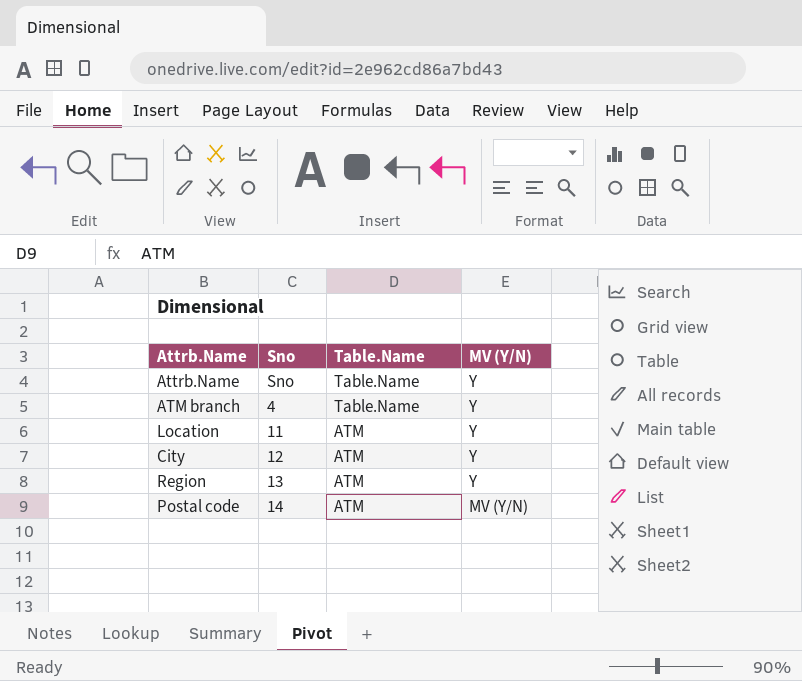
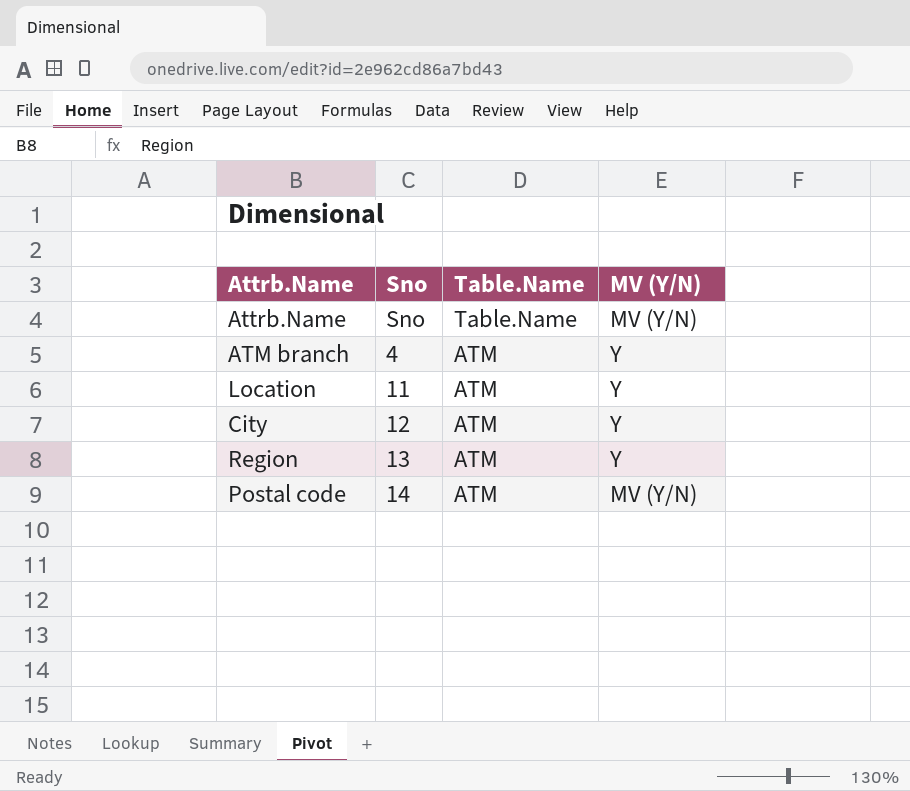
Attrb.Name | MV (Y/N): Y -> MV (Y/N)
ATM branch | Table.Name: Table.Name -> ATM

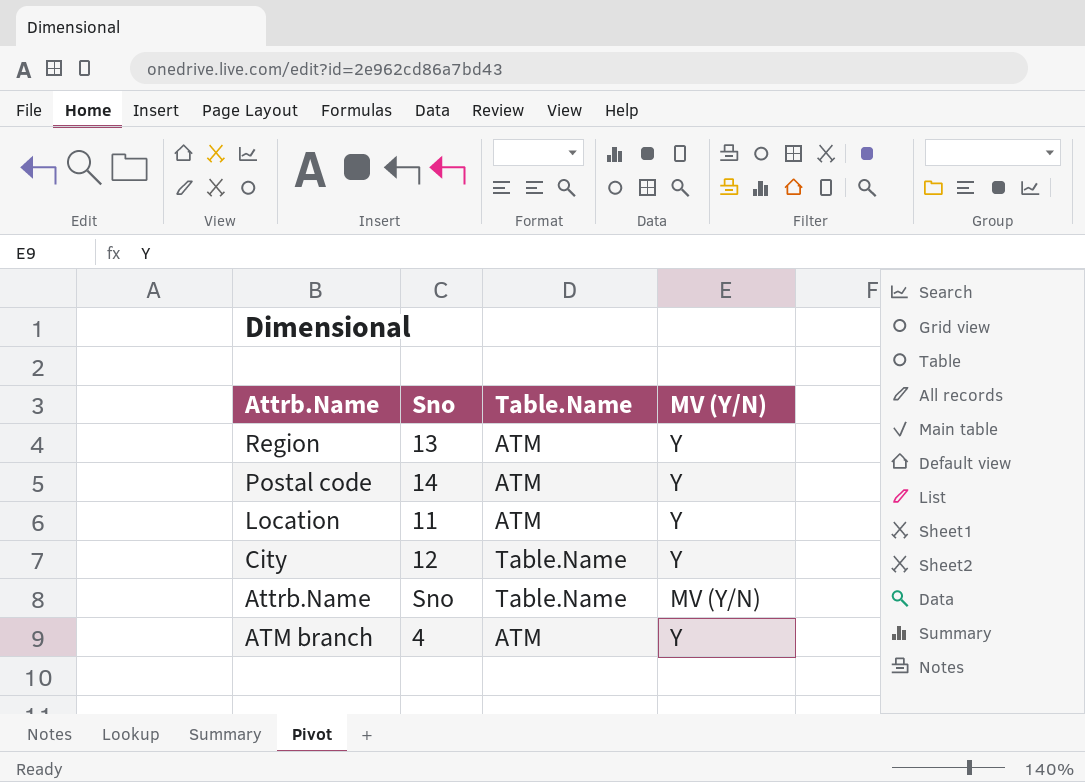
row order: Table.Name descending -> Attrb.Name descending
Postal code | MV (Y/N): MV (Y/N) -> Y
City | Table.Name: ATM -> Table.Name

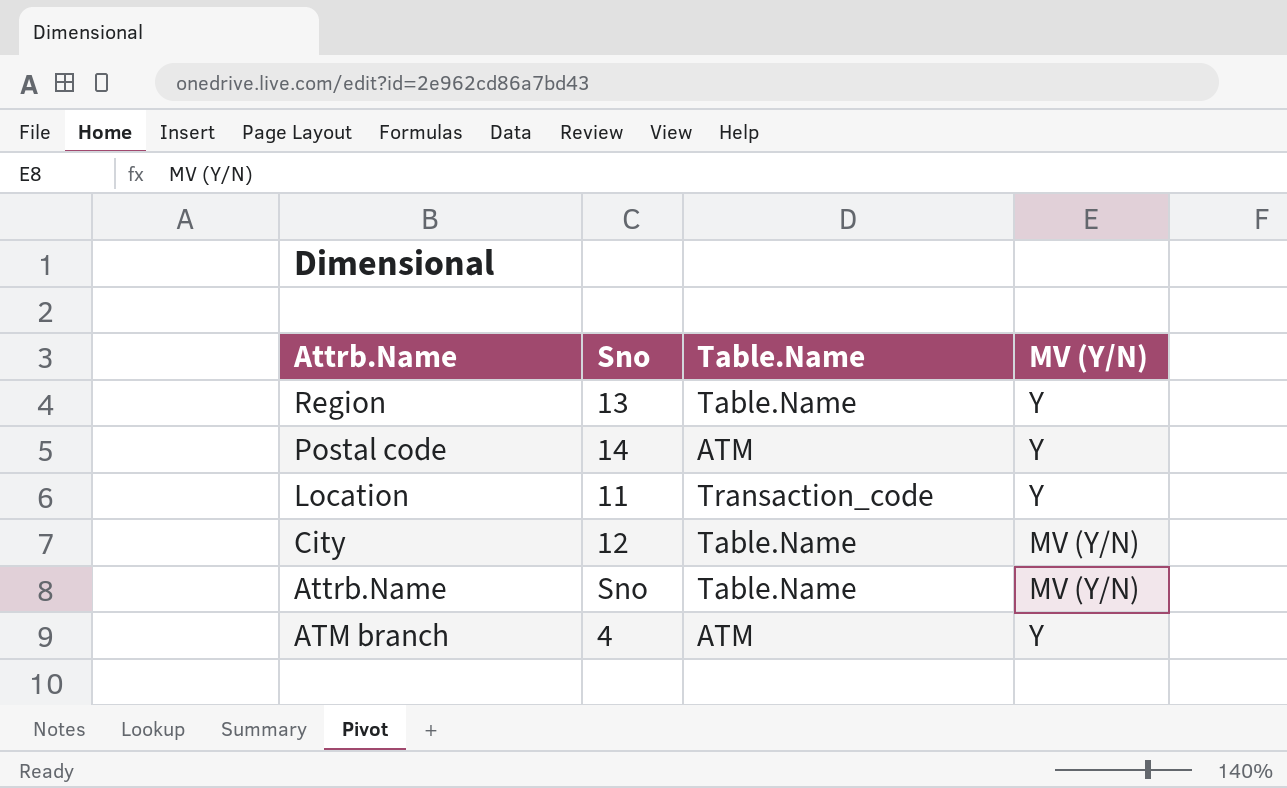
Region | Table.Name: ATM -> Table.Name
Location | Table.Name: ATM -> Transaction_code
City | MV (Y/N): Y -> MV (Y/N)

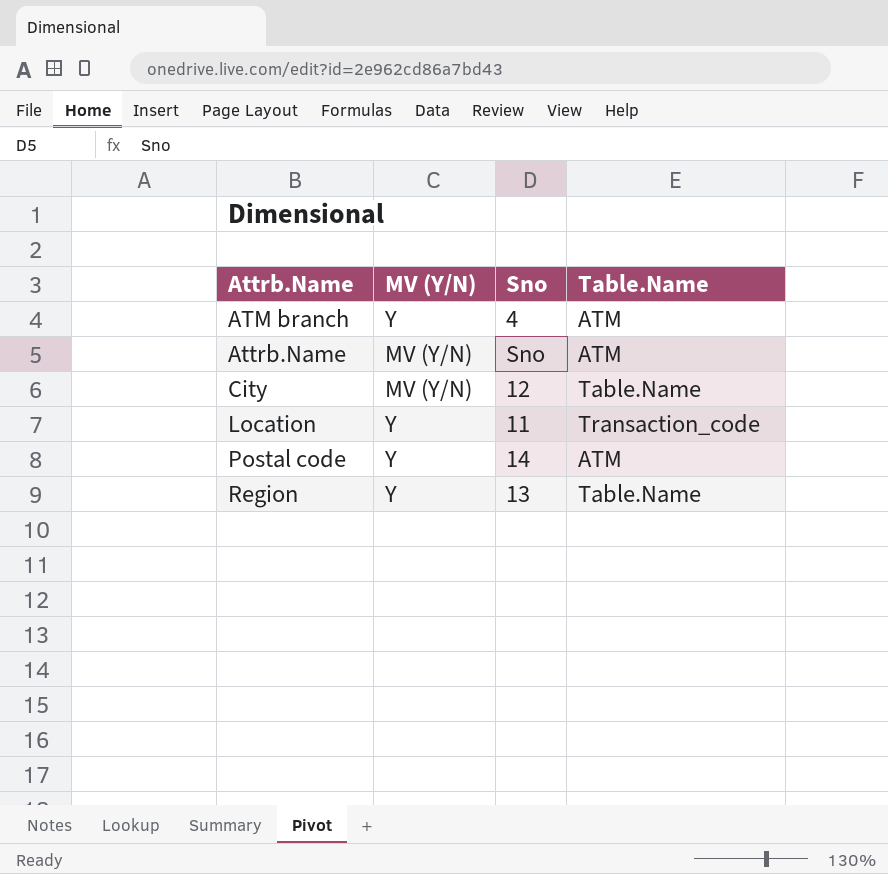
row order: Attrb.Name descending -> Attrb.Name ascending
column MV (Y/N) | position: 4 -> 2
Attrb.Name | Table.Name: Table.Name -> ATM

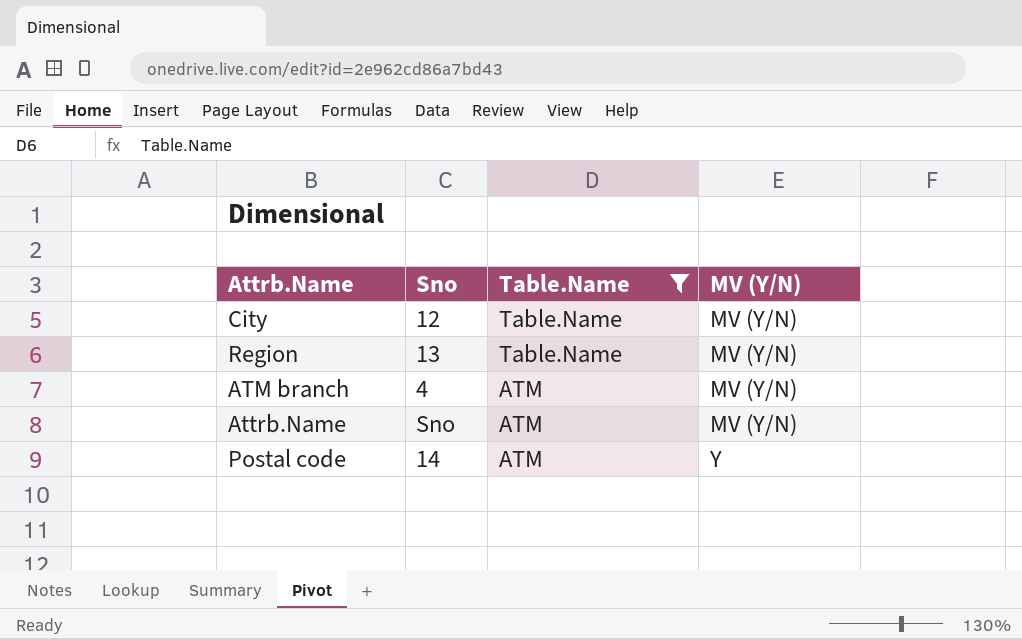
filter: none -> Table.Name != Transaction_code
row order: Attrb.Name ascending -> Table.Name descending
column MV (Y/N) | position: 2 -> 4
Region | MV (Y/N): Y -> MV (Y/N)
ATM branch | MV (Y/N): Y -> MV (Y/N)

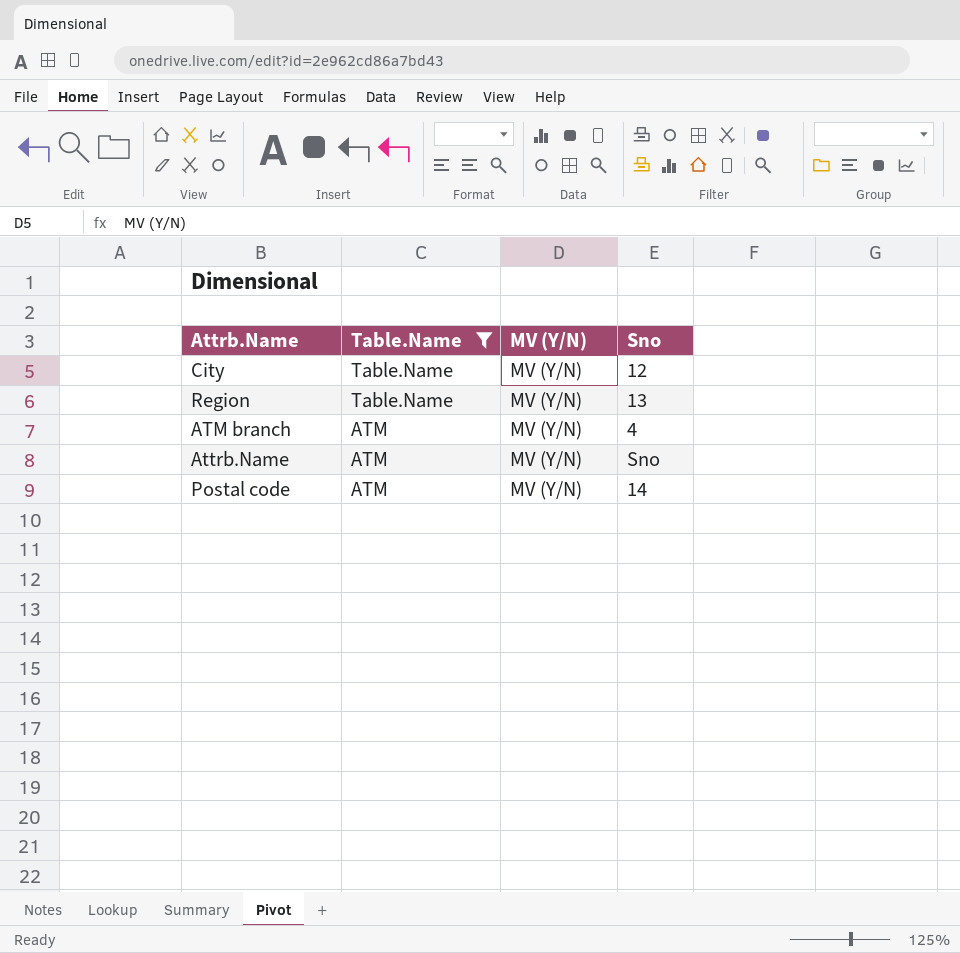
column Sno | position: 2 -> 4
Postal code | MV (Y/N): Y -> MV (Y/N)

